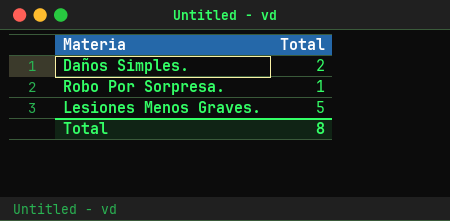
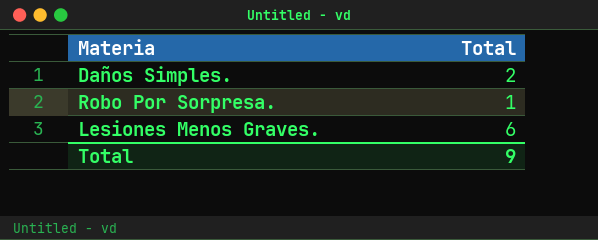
Lesiones Menos Graves. | Total: 5 -> 6
Total | Total: 8 -> 9

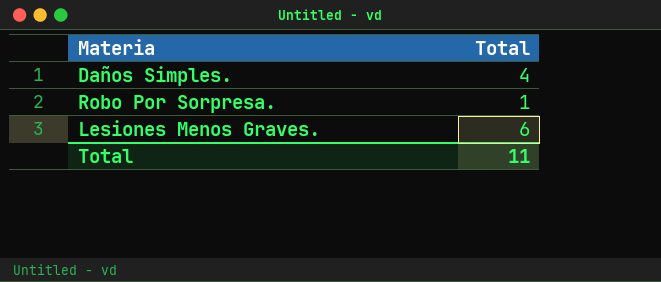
Daños Simples. | Total: 2 -> 4
Total | Total: 9 -> 11

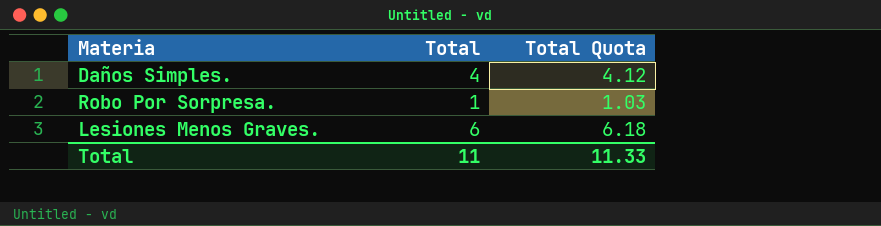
column Total Quota | formula: none -> [Total] * 1.03

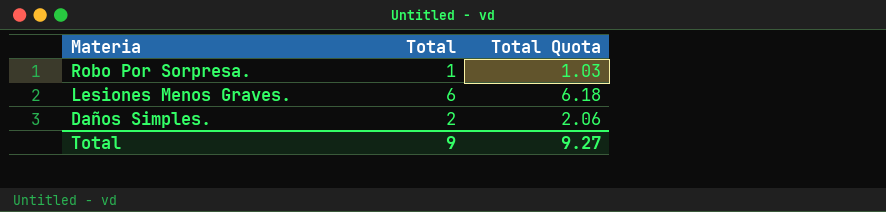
row order: none -> Materia descending
Daños Simples. | Total: 4 -> 2
Daños Simples. | Total Quota: 4.12 -> 2.06
Total | Total: 11 -> 9
Total | Total Quota: 11.33 -> 9.27

